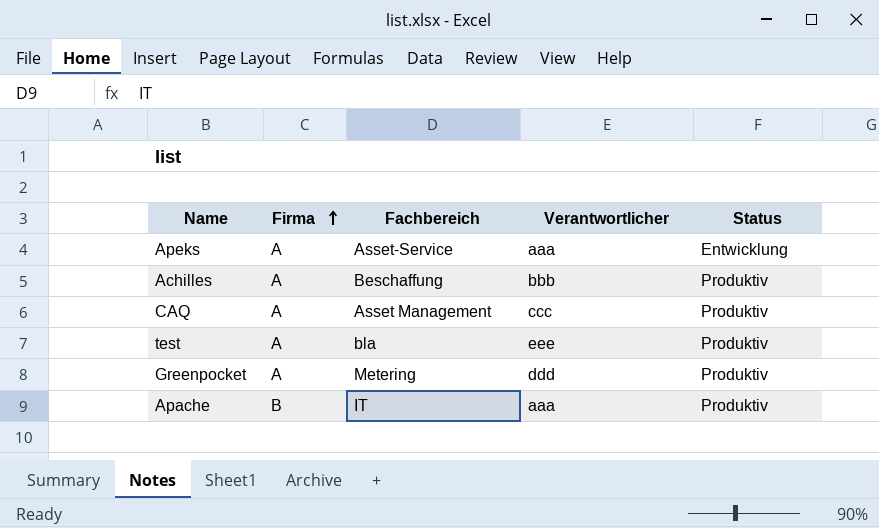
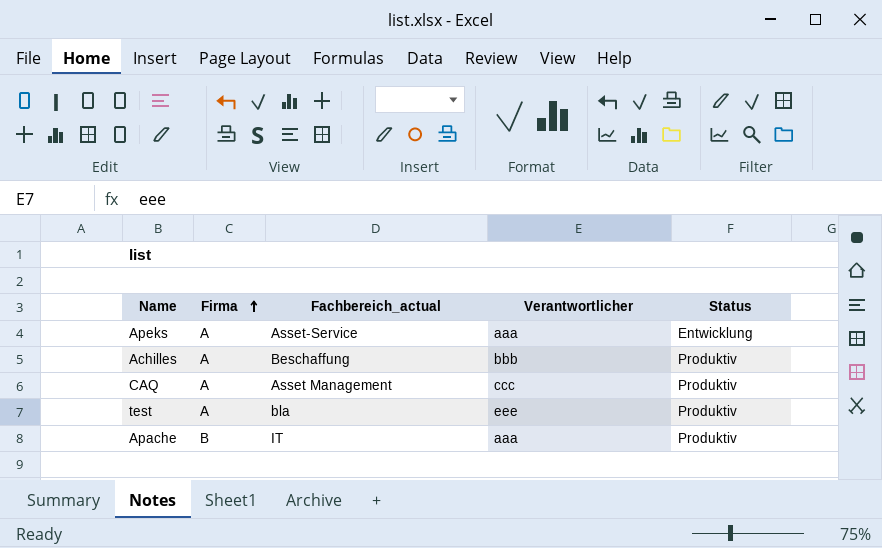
column name: Fachbereich -> Fachbereich_actual
row Greenpocket: A | Metering | ddd | Produktiv -> none

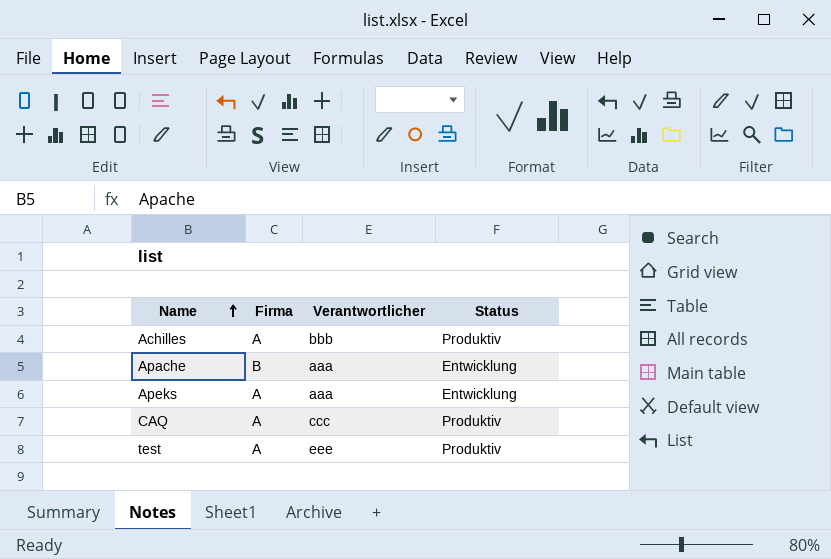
row order: Firma ascending -> Name ascending
column Fachbereich_actual | position: 3 -> none
Apache | Status: Produktiv -> Entwicklung

